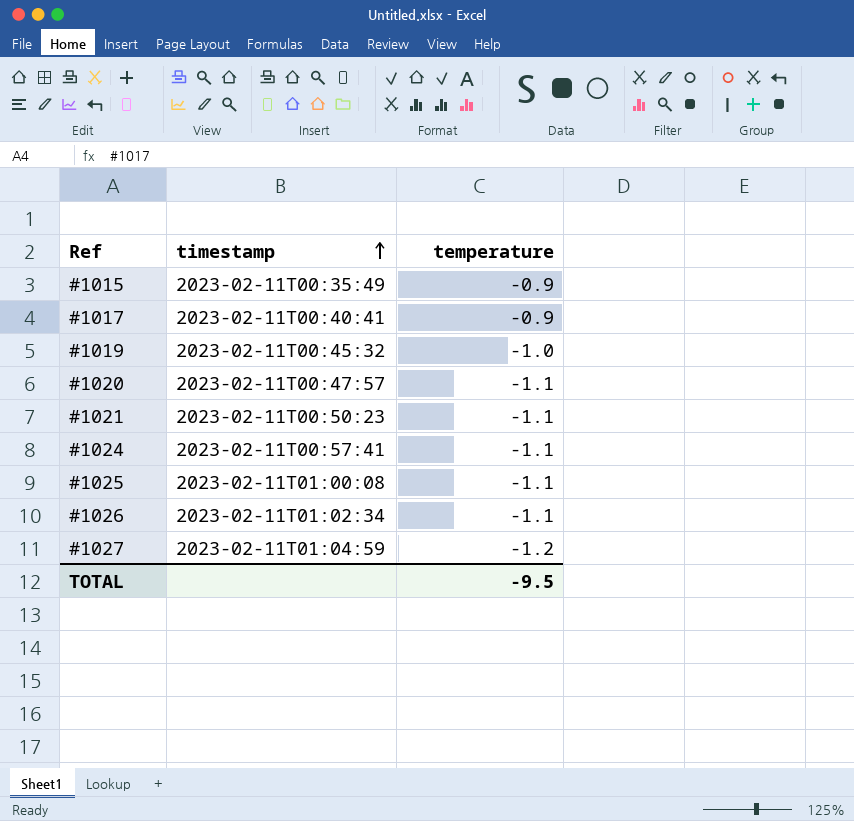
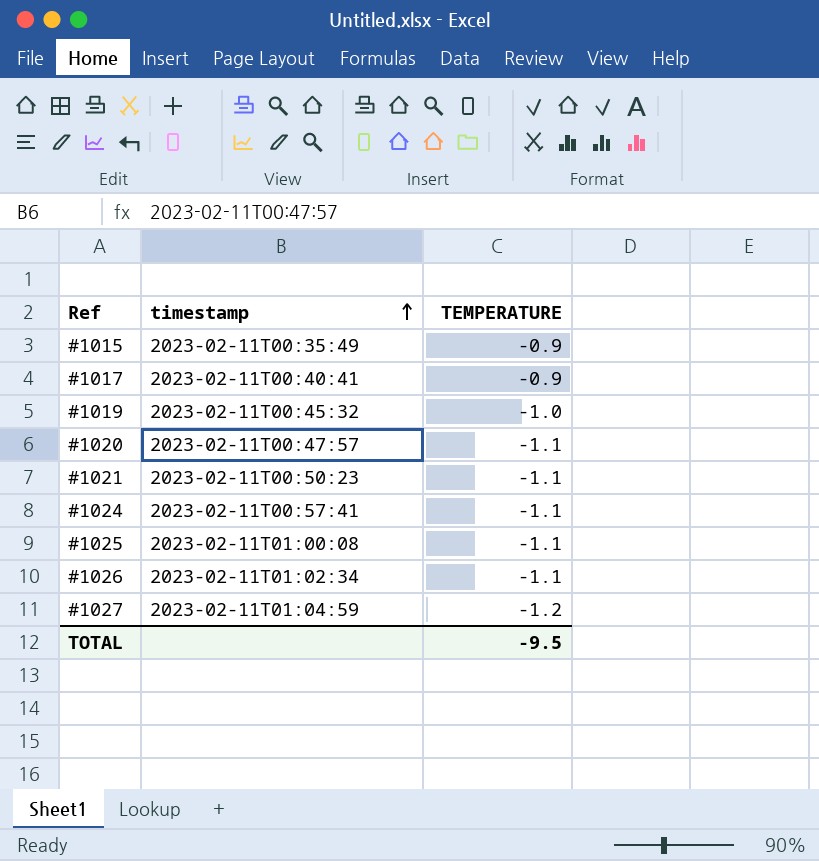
column name: temperature -> TEMPERATURE

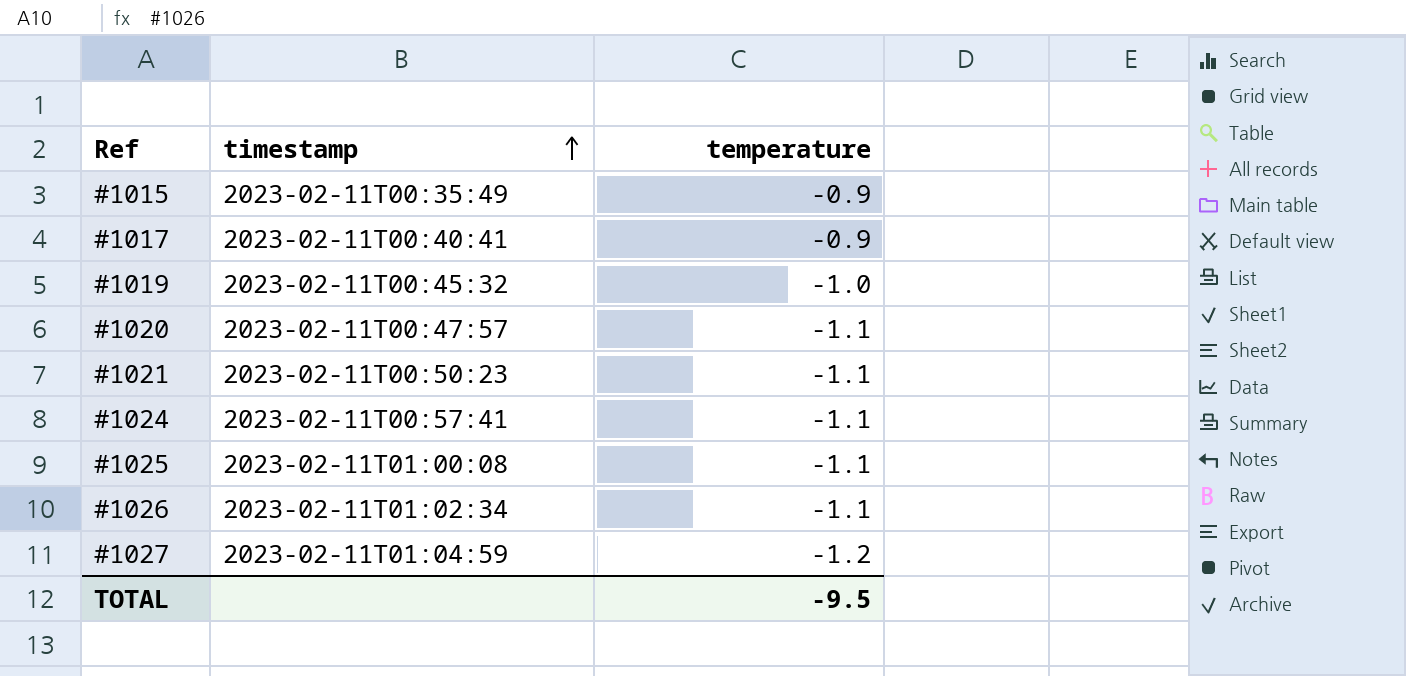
column name: TEMPERATURE -> temperature

